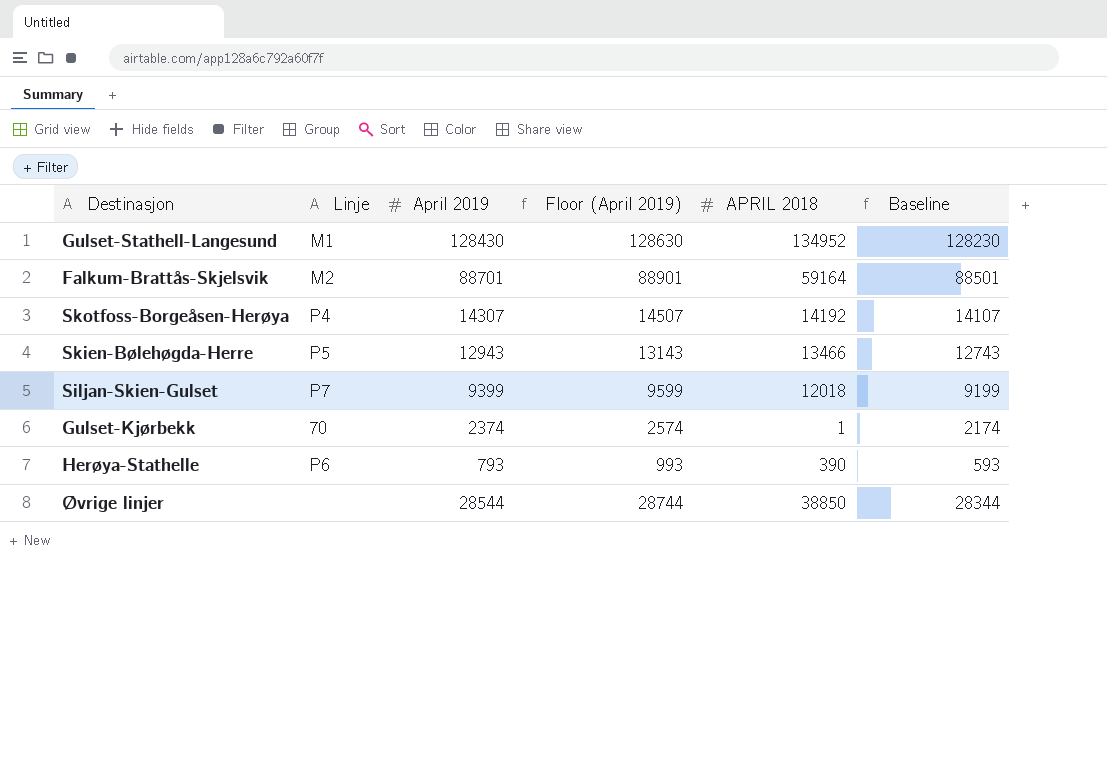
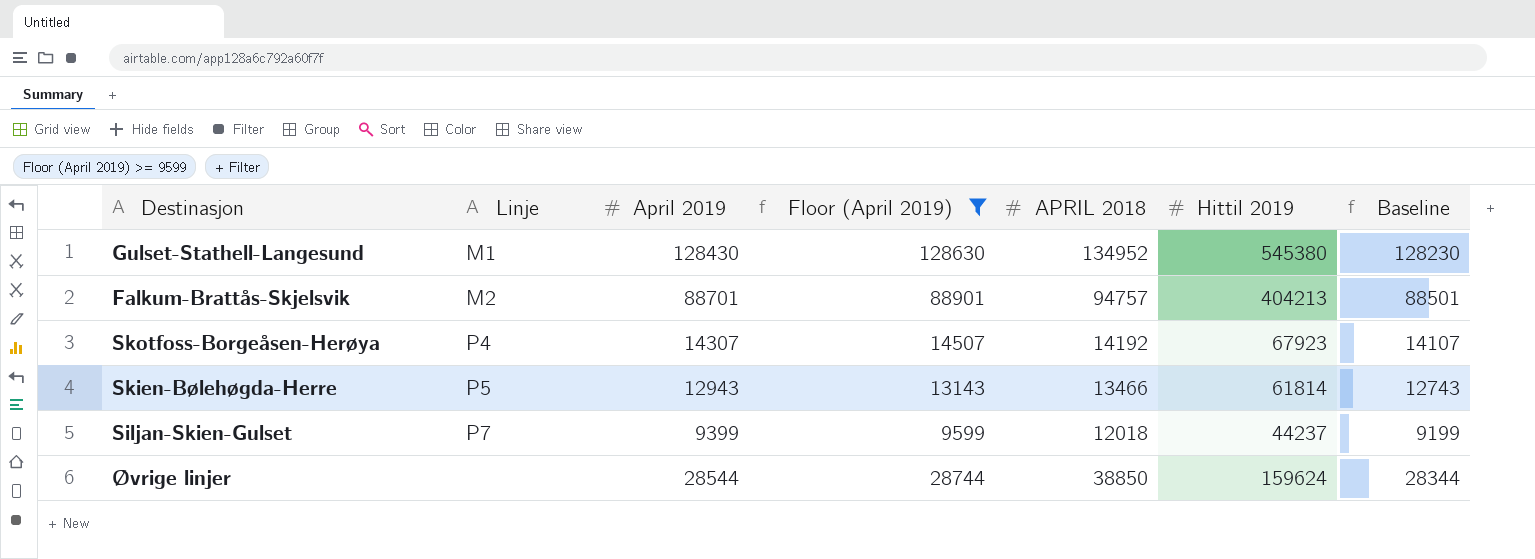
filter: none -> Floor (April 2019) >= 9599
column Hittil 2019 | position: none -> 6
Falkum-Brattås-Skjelsvik | APRIL 2018: 59164 -> 94757

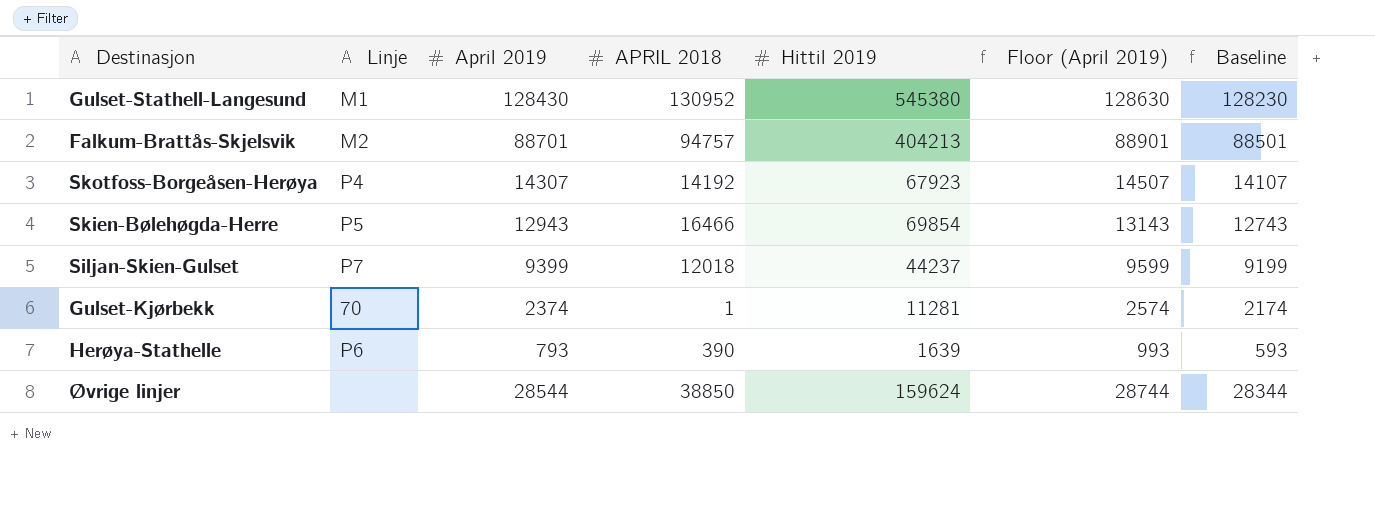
filter: Floor (April 2019) >= 9599 -> none
column Floor (April 2019) | position: 4 -> 6
Gulset-Stathell-Langesund | APRIL 2018: 134952 -> 130952
Skien-Bølehøgda-Herre | APRIL 2018: 13466 -> 16466
Skien-Bølehøgda-Herre | Hittil 2019: 61814 -> 69854

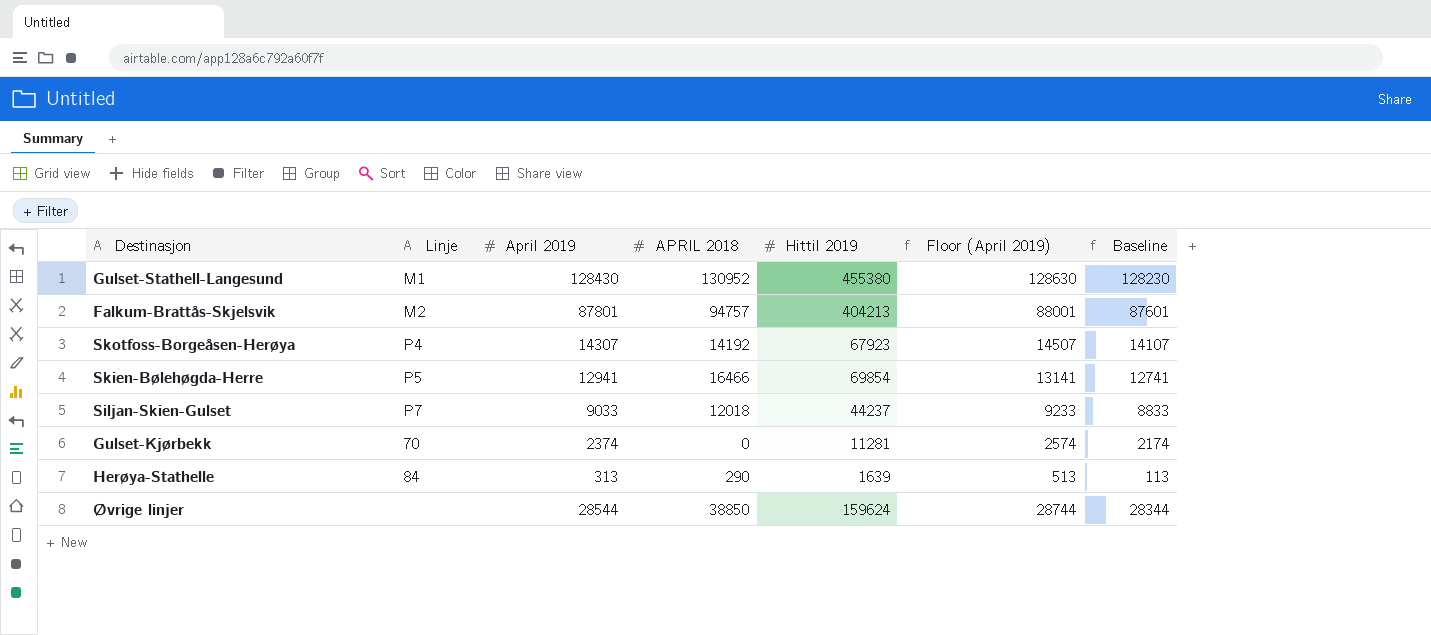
Gulset-Stathell-Langesund | Hittil 2019: 545380 -> 455380
Falkum-Brattås-Skjelsvik | April 2019: 88701 -> 87801
Falkum-Brattås-Skjelsvik | Floor (April 2019): 88901 -> 88001
Falkum-Brattås-Skjelsvik | Baseline: 88501 -> 87601
Skien-Bølehøgda-Herre | April 2019: 12943 -> 12941
Skien-Bølehøgda-Herre | Floor (April 2019): 13143 -> 13141
Skien-Bølehøgda-Herre | Baseline: 12743 -> 12741
Siljan-Skien-Gulset | April 2019: 9399 -> 9033
Siljan-Skien-Gulset | Floor (April 2019): 9599 -> 9233
Siljan-Skien-Gulset | Baseline: 9199 -> 8833
Gulset-Kjørbekk | APRIL 2018: 1 -> 0
Herøya-Stathelle | Linje: P6 -> 84
Herøya-Stathelle | April 2019: 793 -> 313
Herøya-Stathelle | APRIL 2018: 390 -> 290
Herøya-Stathelle | Floor (April 2019): 993 -> 513
Herøya-Stathelle | Baseline: 593 -> 113

